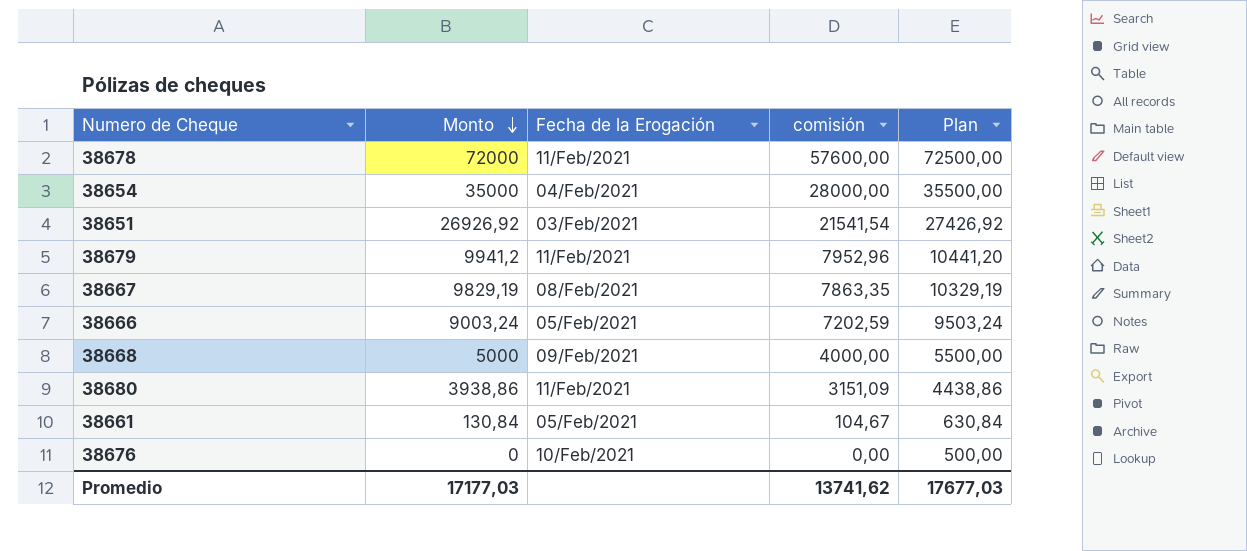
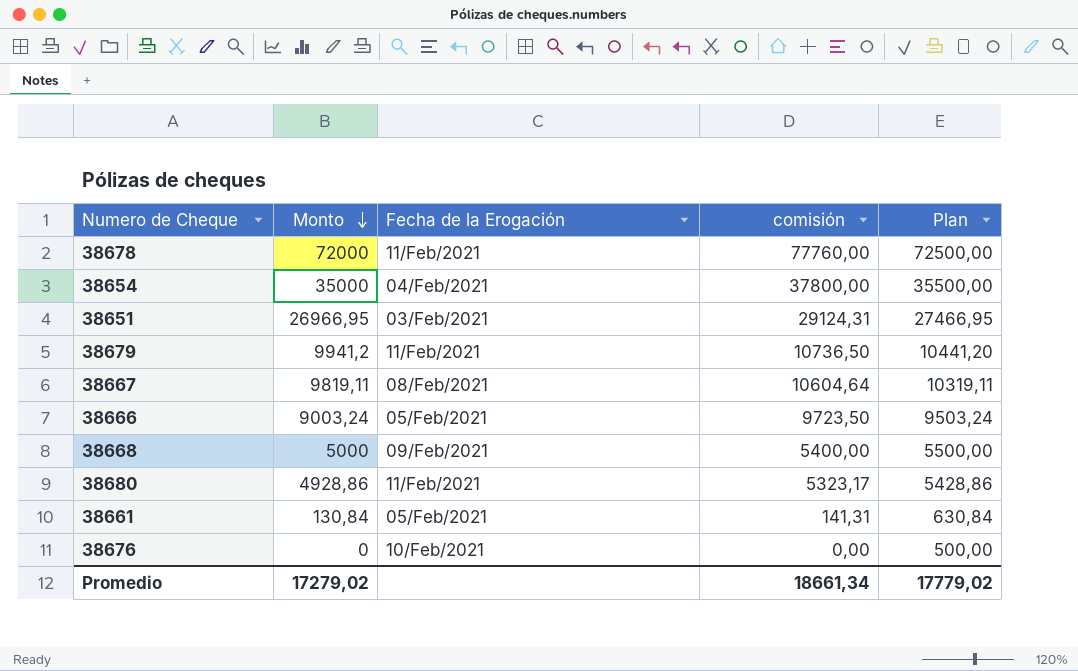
column comisión | formula: [Monto] * 0,8 -> [Monto] * 1,08
38651 | Monto: 26926,92 -> 26966,95
38651 | Plan: 27426,92 -> 27466,95
38667 | Monto: 9829,19 -> 9819,11
38667 | Plan: 10329,19 -> 10319,11
38680 | Monto: 3938,86 -> 4928,86
38680 | Plan: 4438,86 -> 5428,86
Promedio | Monto: 17177,03 -> 17279,02
Promedio | comisión: 13741,62 -> 18661,34
Promedio | Plan: 17677,03 -> 17779,02

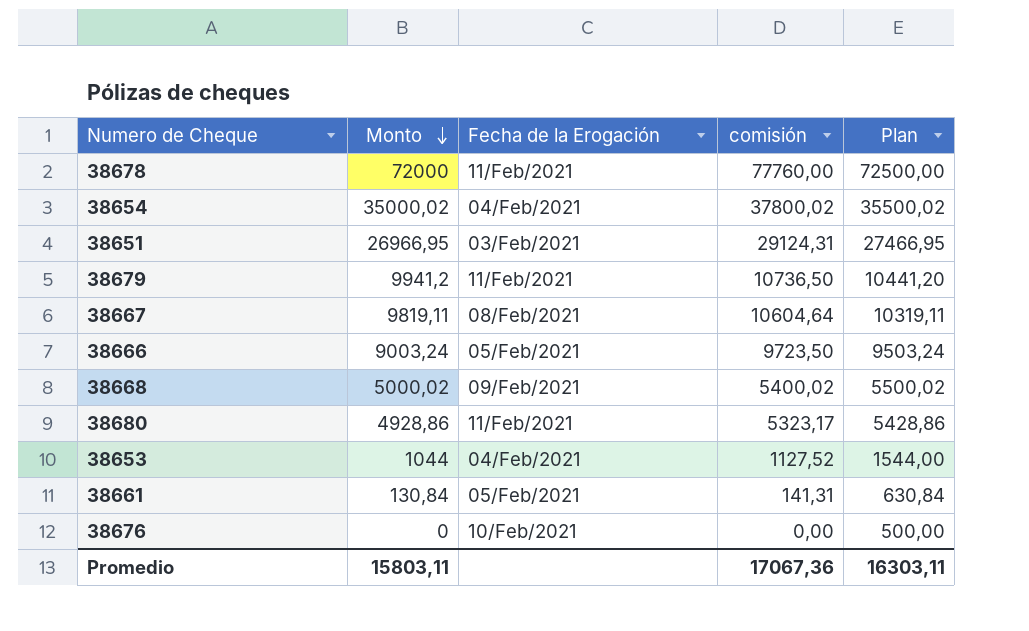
38654 | Monto: 35000 -> 35000,02
38654 | comisión: 37800,00 -> 37800,02
38654 | Plan: 35500,00 -> 35500,02
38668 | Monto: 5000 -> 5000,02
38668 | comisión: 5400,00 -> 5400,02
38668 | Plan: 5500,00 -> 5500,02
row 38653: none -> 1044 | 04/Feb/2021 | 1127,52 | 1544,00
Promedio | Monto: 17279,02 -> 15803,11
Promedio | comisión: 18661,34 -> 17067,36
Promedio | Plan: 17779,02 -> 16303,11

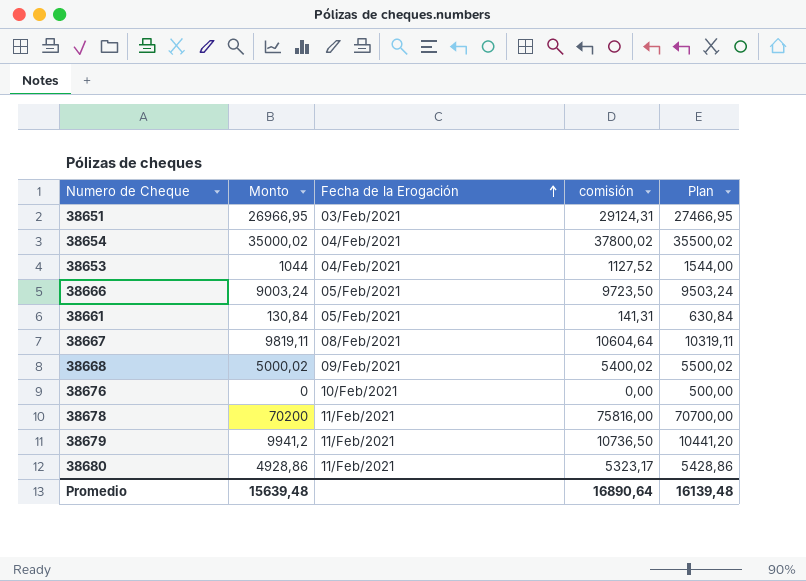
row order: Monto descending -> Fecha de la Erogación ascending
38678 | Monto: 72000 -> 70200
38678 | comisión: 77760,00 -> 75816,00
38678 | Plan: 72500,00 -> 70700,00
Promedio | Monto: 15803,11 -> 15639,48
Promedio | comisión: 17067,36 -> 16890,64
Promedio | Plan: 16303,11 -> 16139,48

